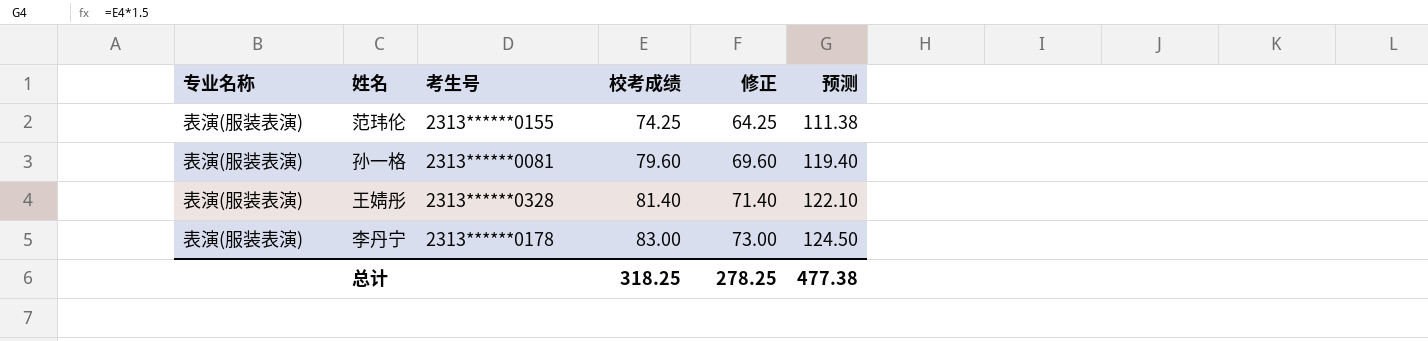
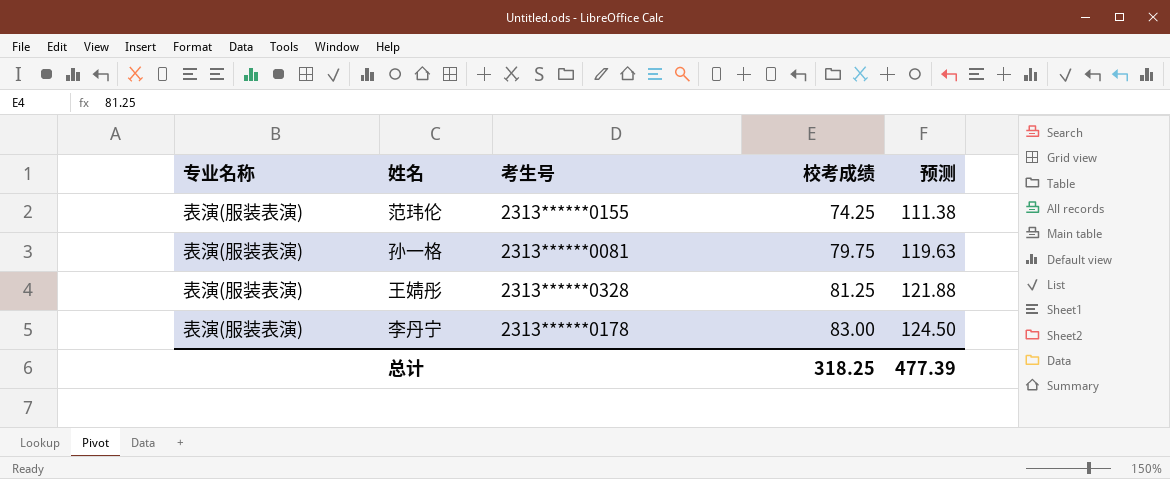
column 修正 | formula: [校考成绩] - 10 -> none
孙一格 | 校考成绩: 79.60 -> 79.75
孙一格 | 预测: 119.40 -> 119.63
王婧彤 | 校考成绩: 81.40 -> 81.25
王婧彤 | 预测: 122.10 -> 121.88
总计 | 预测: 477.38 -> 477.39

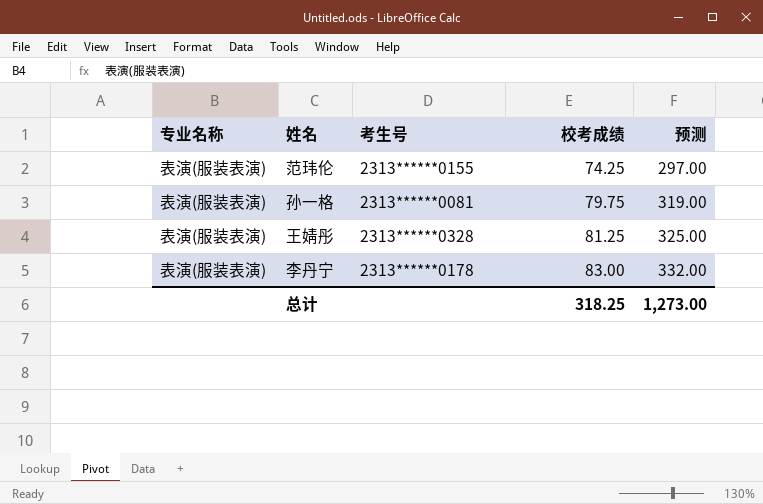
column 预测 | formula: [校考成绩] * 1.5 -> [校考成绩] * 4
总计 | 预测: 477.39 -> 1,273.00

